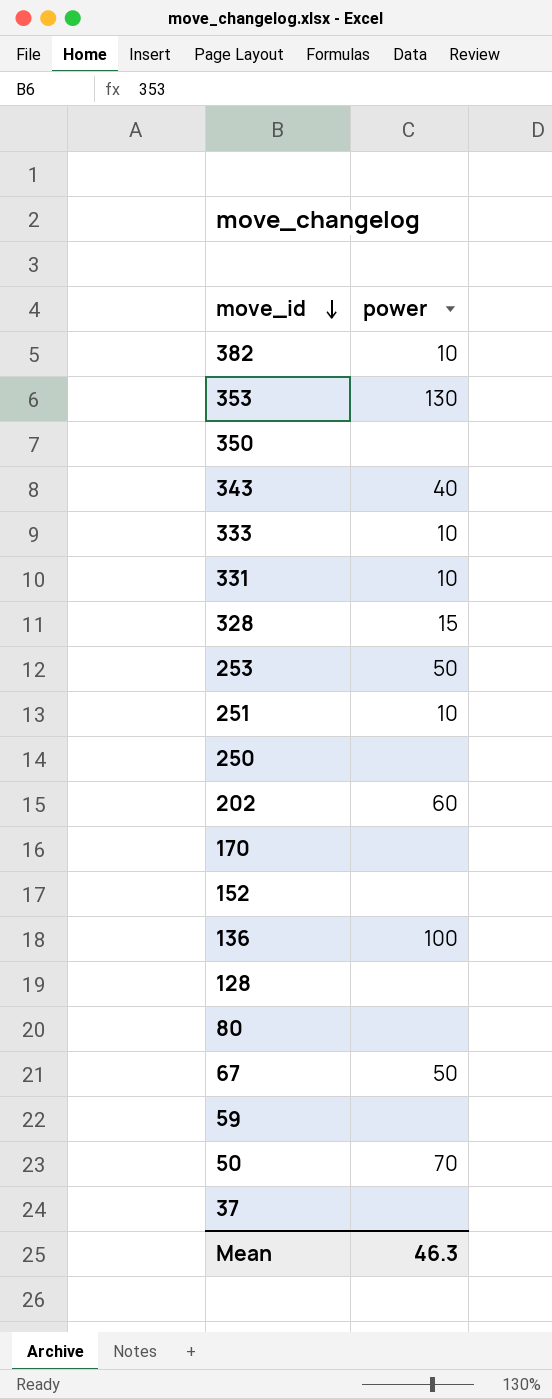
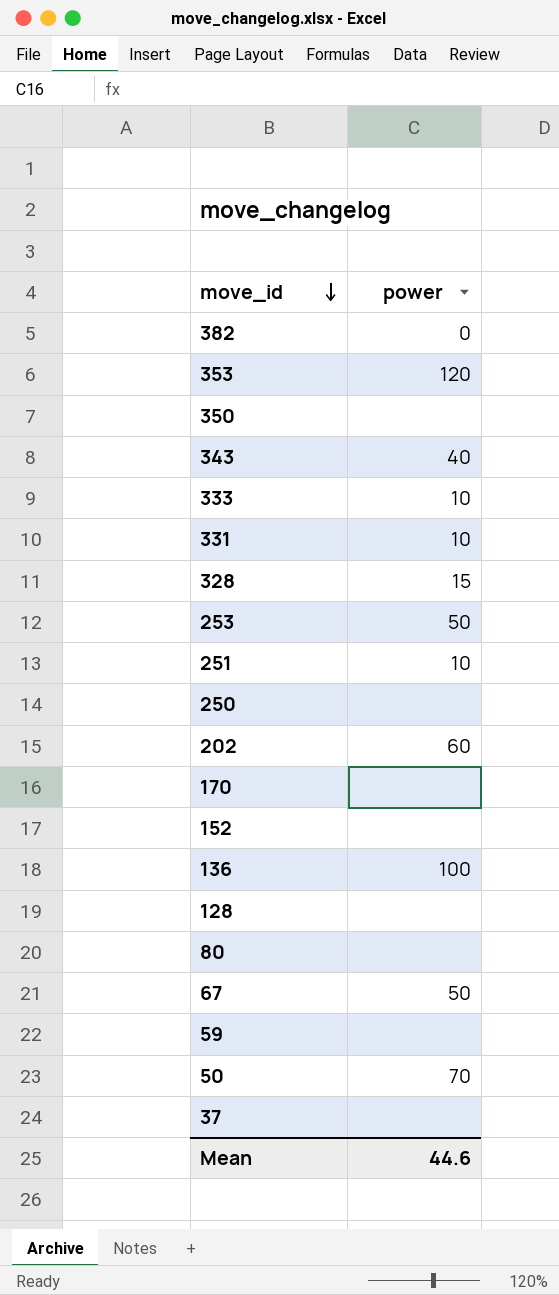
382 | power: 10 -> 0
353 | power: 130 -> 120
Mean | power: 46.3 -> 44.6

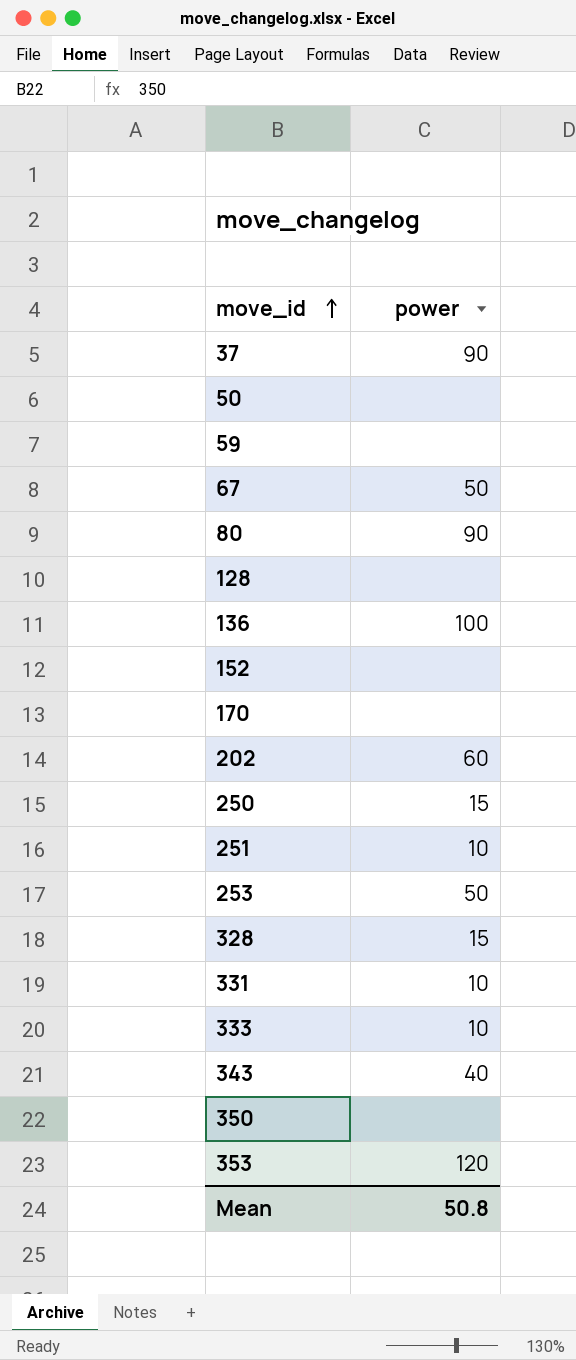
row order: move_id descending -> move_id ascending
row 382: 0 -> none
37 | power: none -> 90
50 | power: 70 -> none
80 | power: none -> 90
250 | power: none -> 15
Mean | power: 44.6 -> 50.8

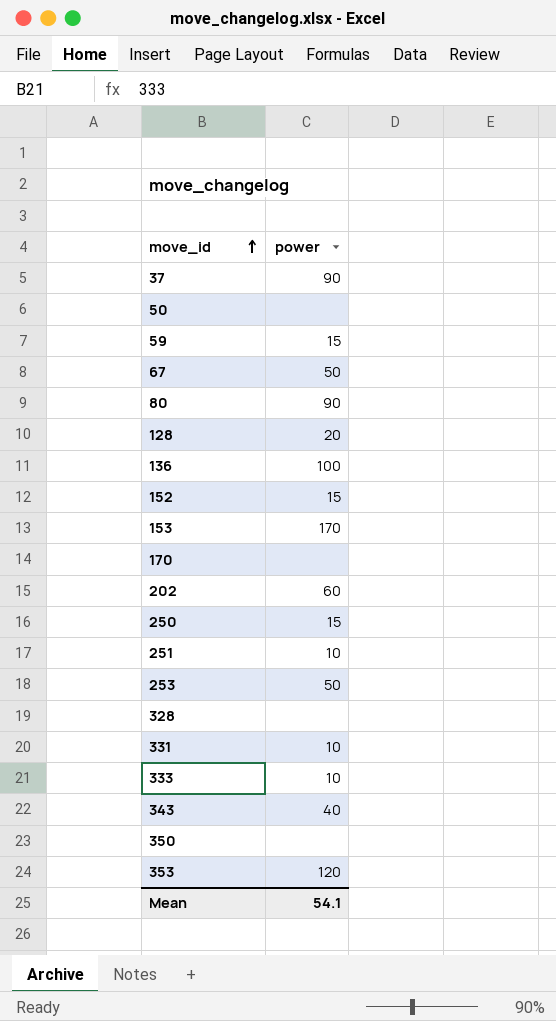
59 | power: none -> 15
128 | power: none -> 20
152 | power: none -> 15
row 153: none -> 170
328 | power: 15 -> none
Mean | power: 50.8 -> 54.1

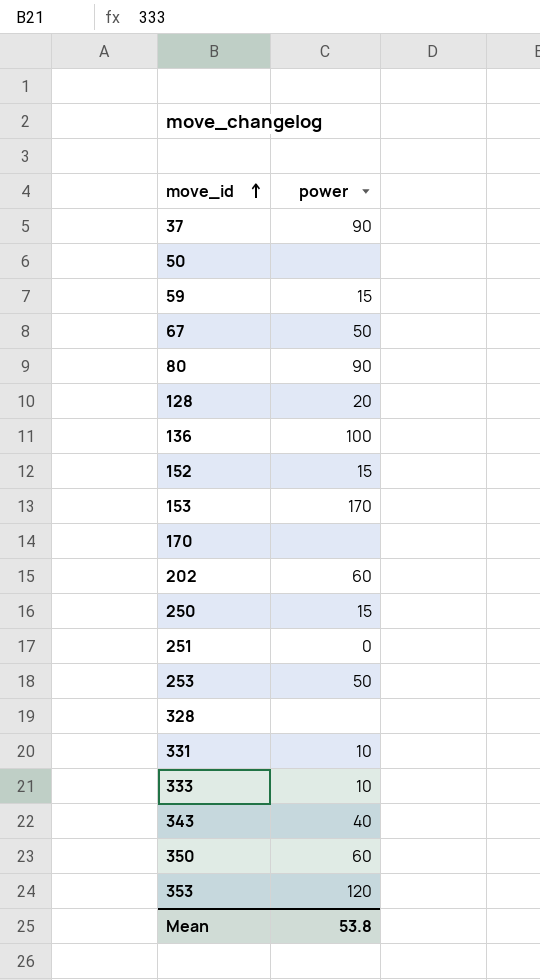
251 | power: 10 -> 0
350 | power: none -> 60
Mean | power: 54.1 -> 53.8

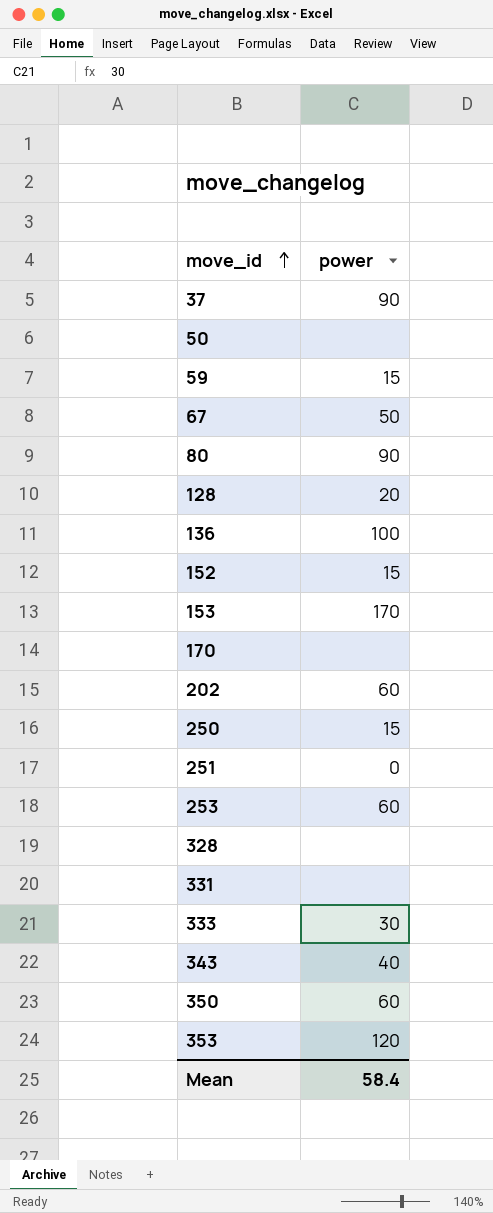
253 | power: 50 -> 60
331 | power: 10 -> none
333 | power: 10 -> 30
Mean | power: 53.8 -> 58.4

